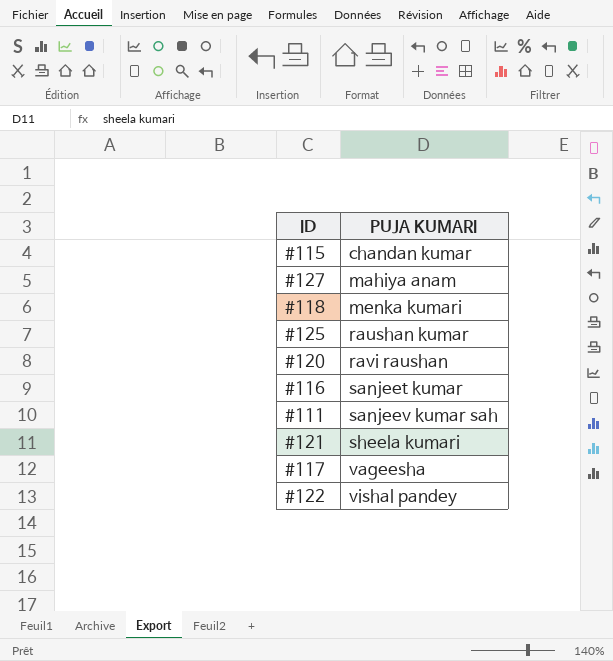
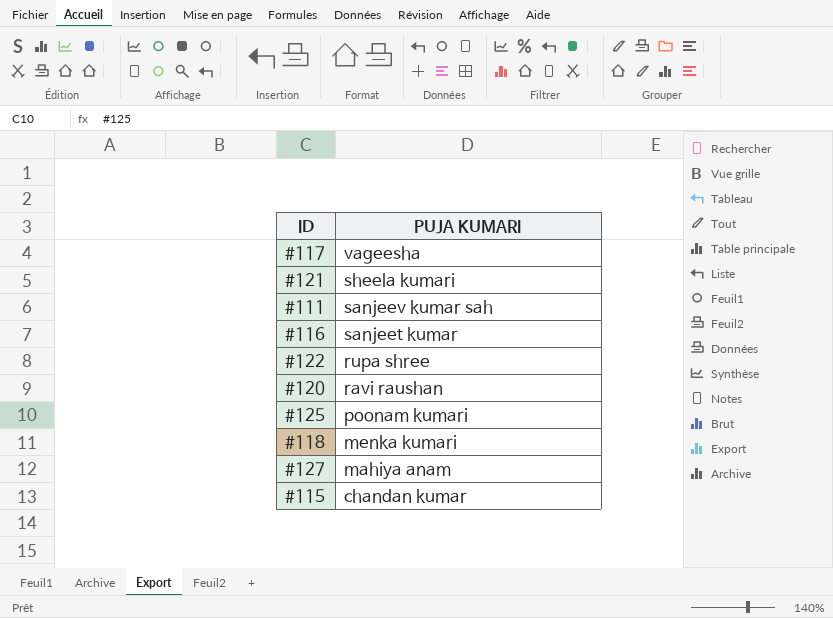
row order: PUJA KUMARI ascending -> PUJA KUMARI descending
#122 | PUJA KUMARI: vishal pandey -> rupa shree
#125 | PUJA KUMARI: raushan kumar -> poonam kumari

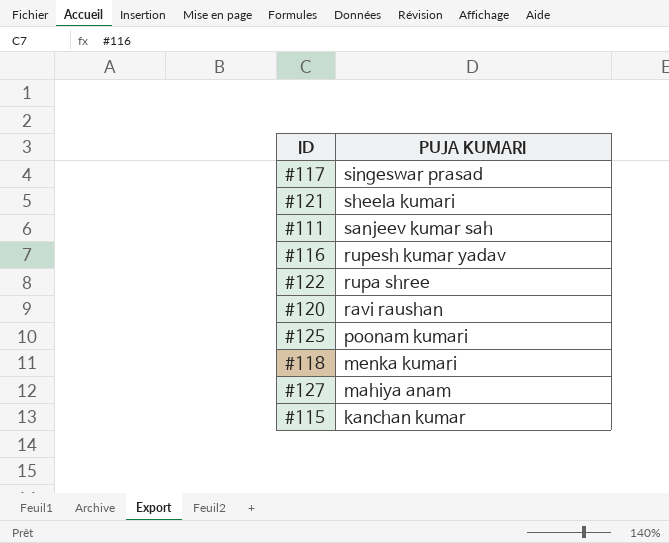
#117 | PUJA KUMARI: vageesha -> singeswar prasad
#116 | PUJA KUMARI: sanjeet kumar -> rupesh kumar yadav
#115 | PUJA KUMARI: chandan kumar -> kanchan kumar

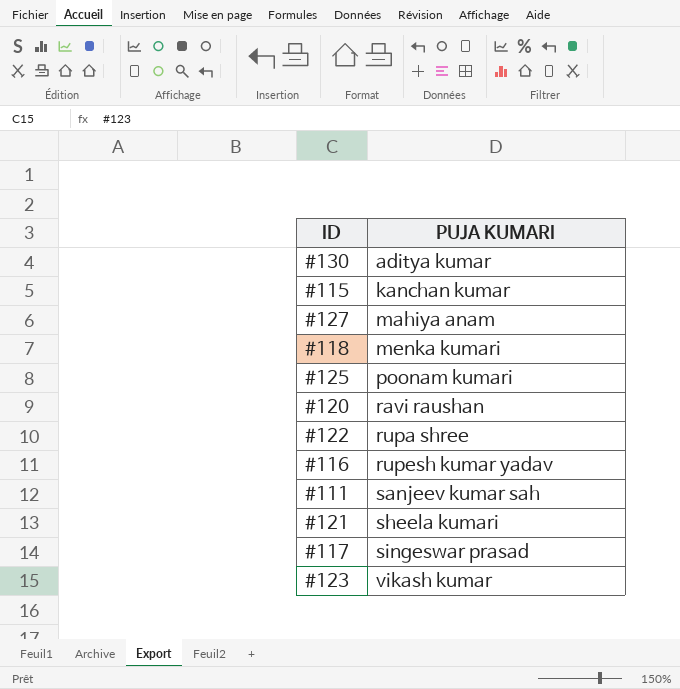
row order: PUJA KUMARI descending -> PUJA KUMARI ascending
row #130: none -> aditya kumar
row #123: none -> vikash kumar

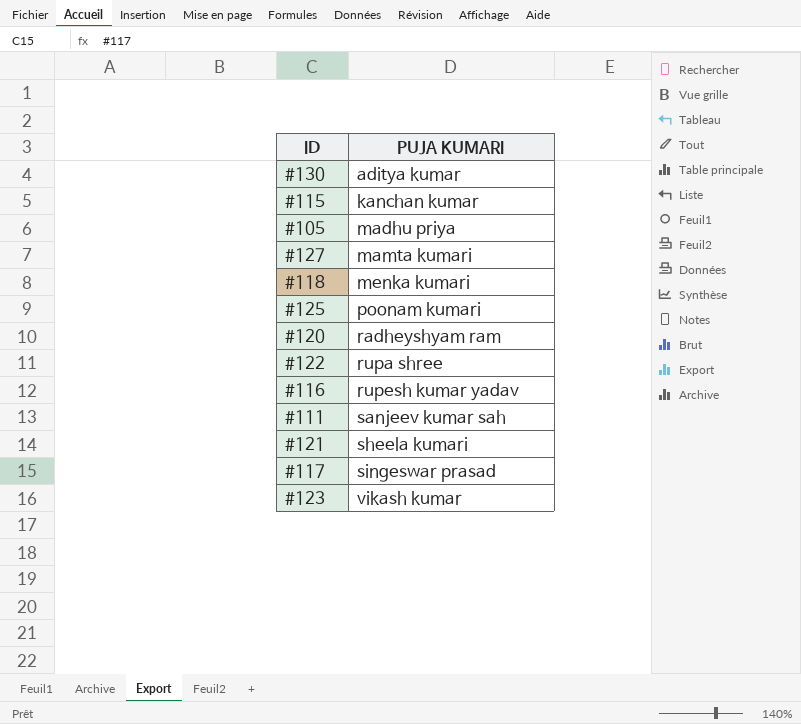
row #105: none -> madhu priya
#127 | PUJA KUMARI: mahiya anam -> mamta kumari
#120 | PUJA KUMARI: ravi raushan -> radheyshyam ram

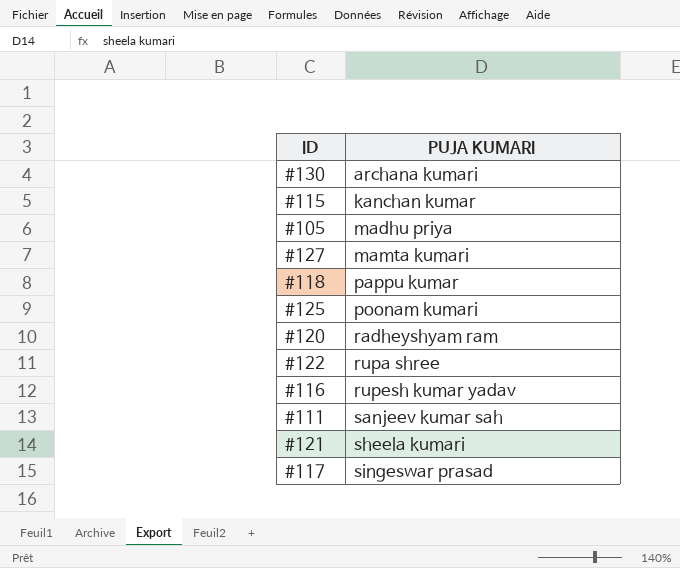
row #123: vikash kumar -> none
#130 | PUJA KUMARI: aditya kumar -> archana kumari
#118 | PUJA KUMARI: menka kumari -> pappu kumar

